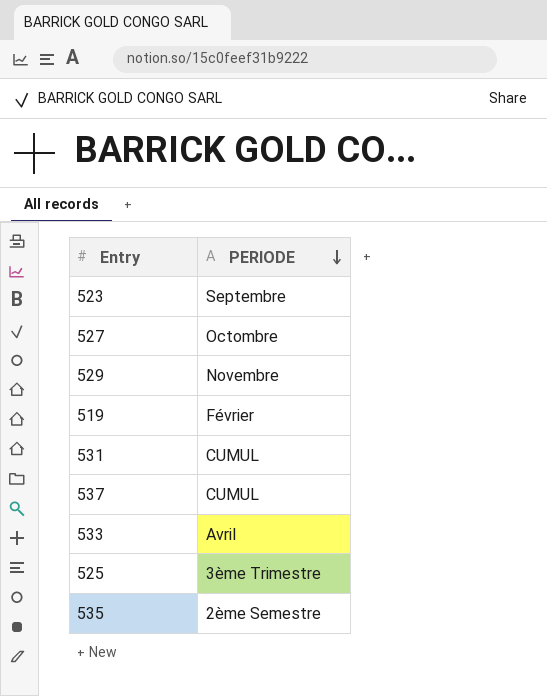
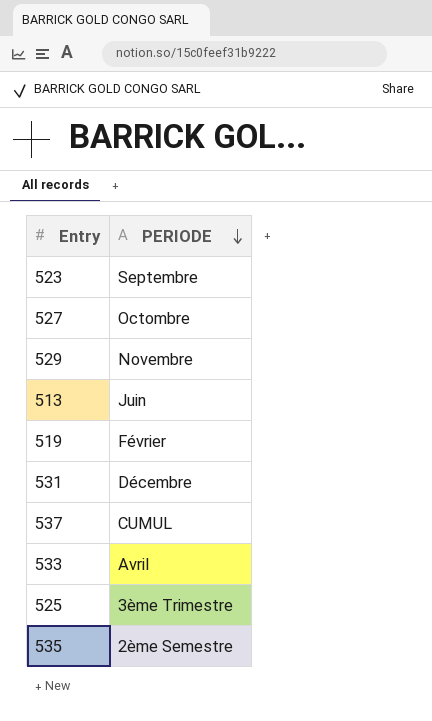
row 513: none -> Juin
531 | PERIODE: CUMUL -> Décembre

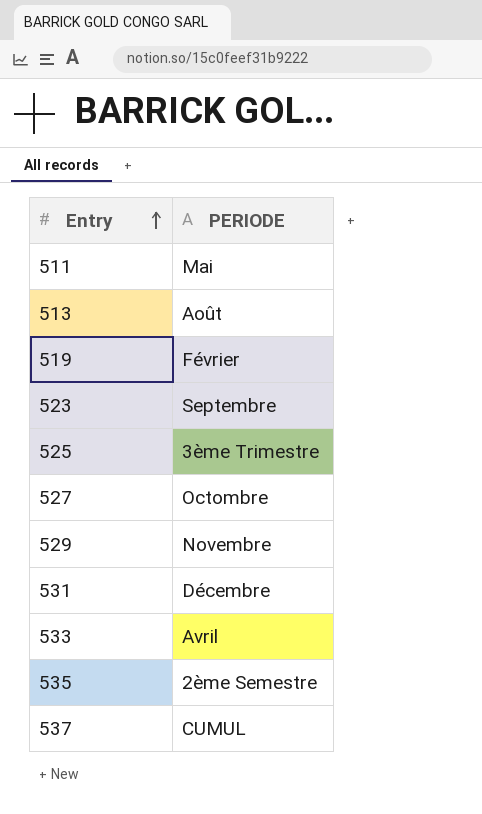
row order: PERIODE descending -> Entry ascending
row 511: none -> Mai
513 | PERIODE: Juin -> Août

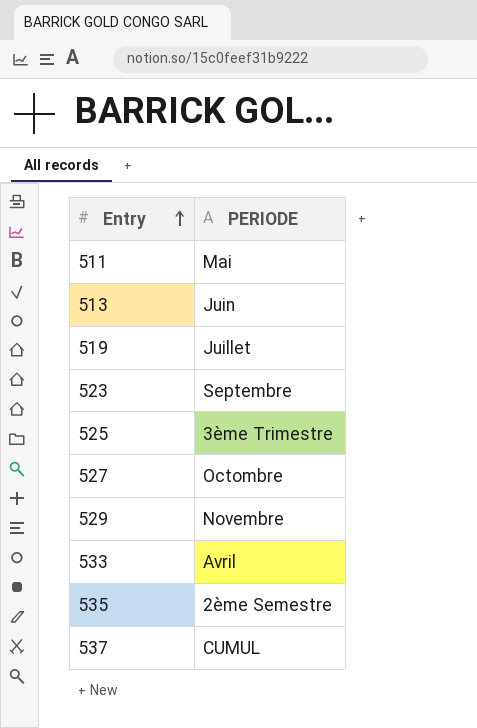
row 531: Décembre -> none
513 | PERIODE: Août -> Juin
519 | PERIODE: Février -> Juillet

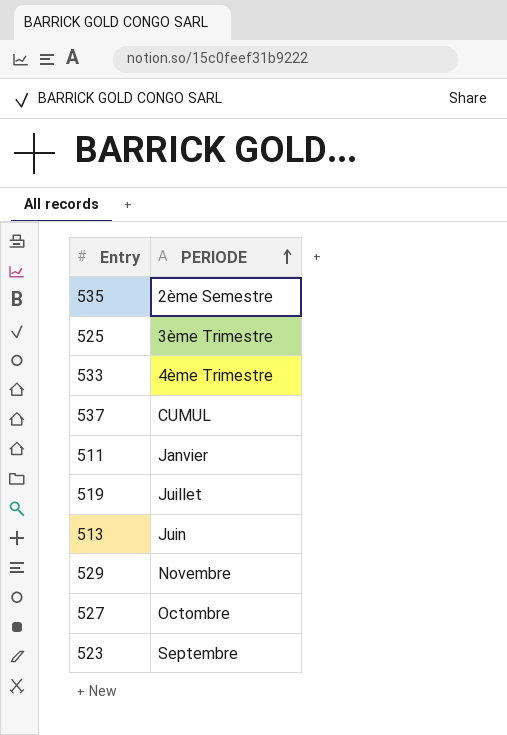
row order: Entry ascending -> PERIODE ascending
533 | PERIODE: Avril -> 4ème Trimestre
511 | PERIODE: Mai -> Janvier

